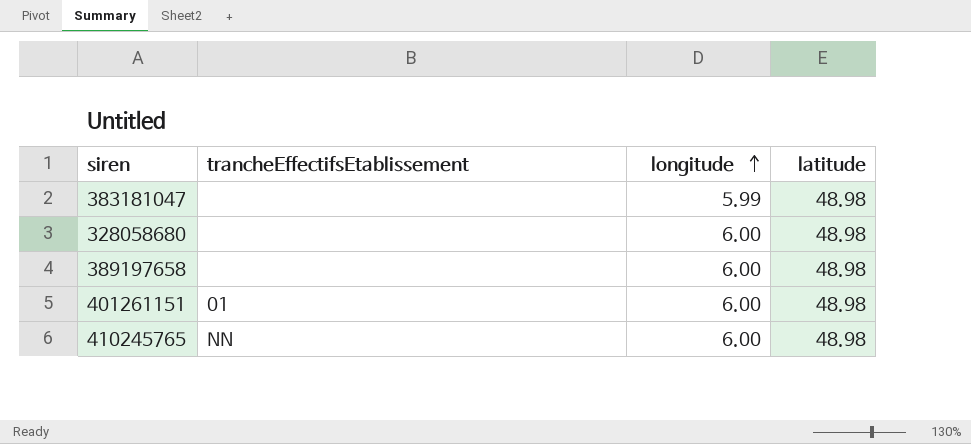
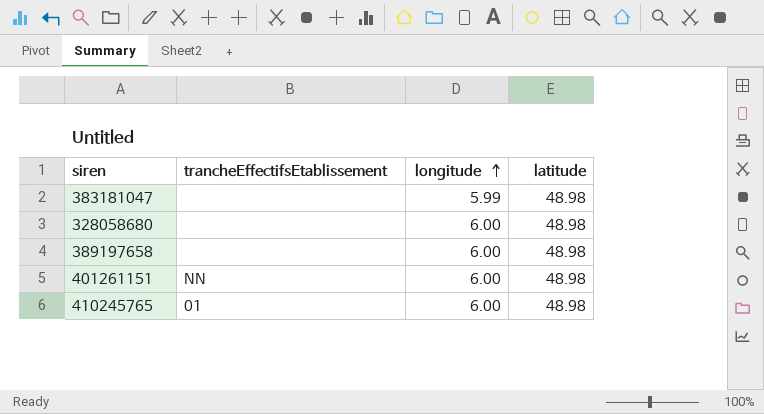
401261151 | trancheEffectifsEtablissement: 01 -> NN
410245765 | trancheEffectifsEtablissement: NN -> 01

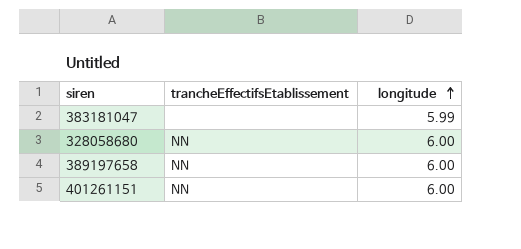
column latitude | position: 4 -> none
row 410245765: 01 | 6.00 | 48.98 -> none
328058680 | trancheEffectifsEtablissement: none -> NN
389197658 | trancheEffectifsEtablissement: none -> NN

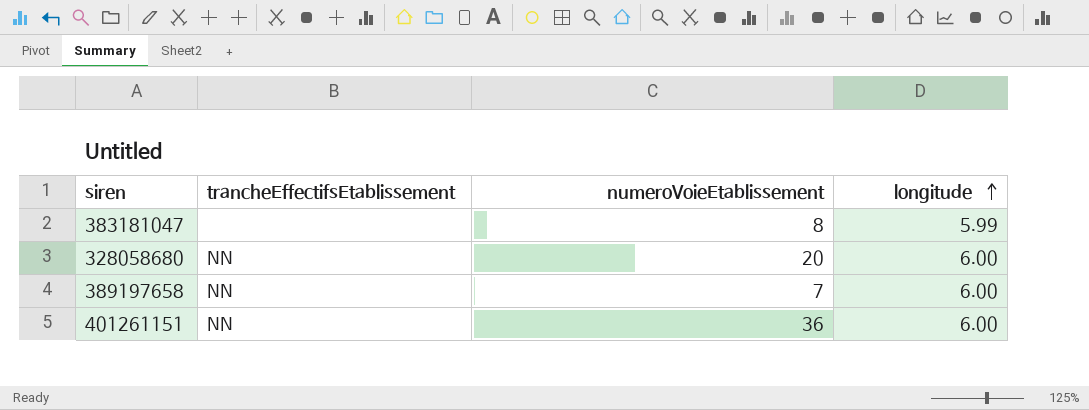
column numeroVoieEtablissement | position: none -> 3

